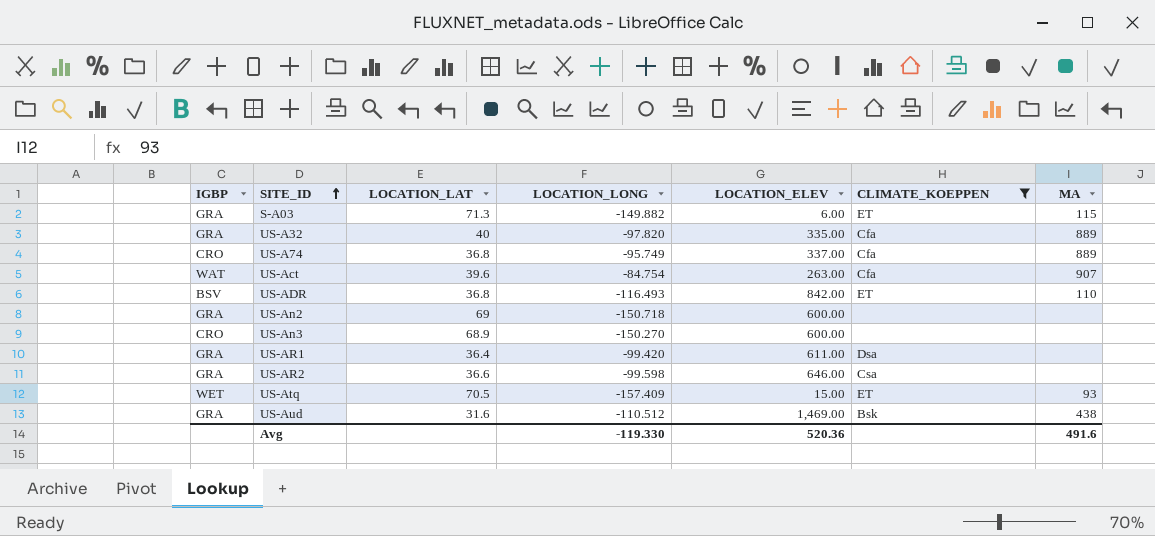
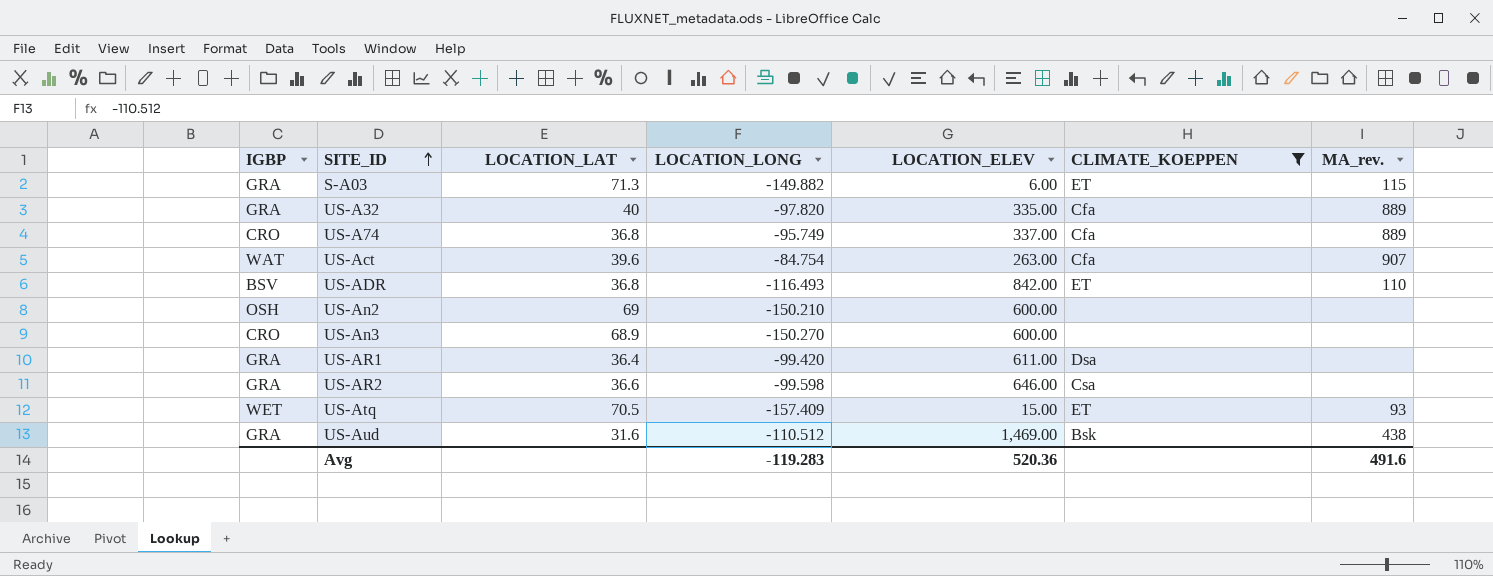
column name: MA -> MA_rev.
US-An2 | IGBP: GRA -> OSH
US-An2 | LOCATION_LONG: -150.718 -> -150.210
Avg | LOCATION_LONG: -119.330 -> -119.283

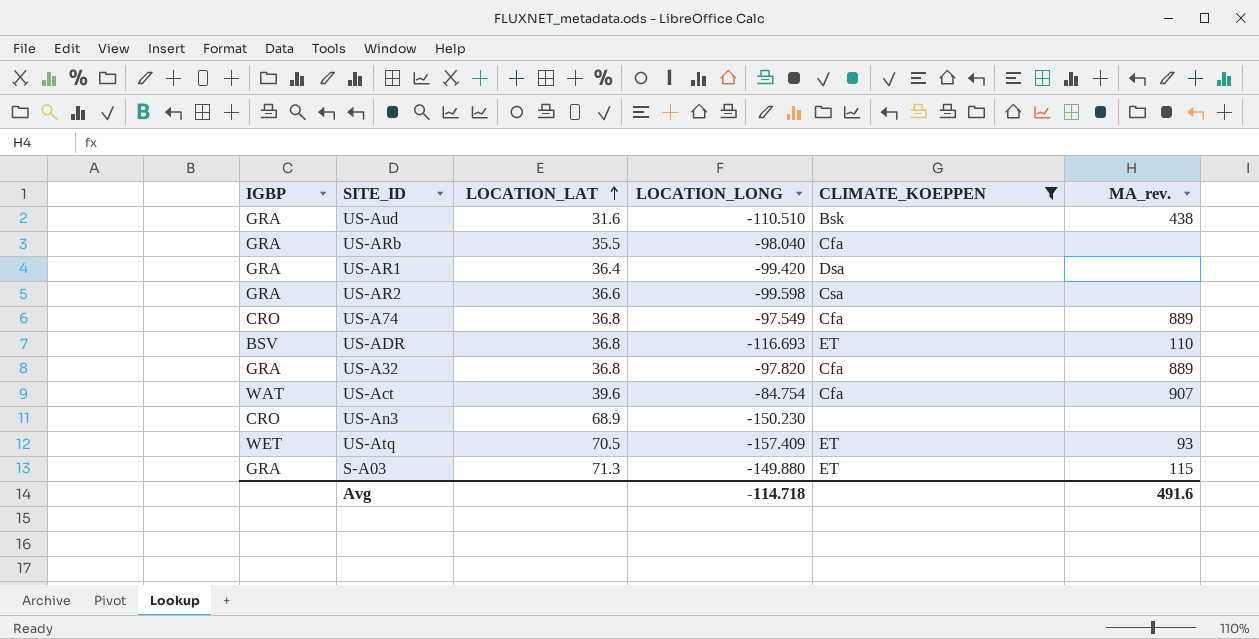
row order: SITE_ID ascending -> LOCATION_LAT ascending
column LOCATION_ELEV | position: 5 -> none
row US-An2: OSH | 69 | -150.210 | 600.00 | none | none -> none
US-Aud | LOCATION_LONG: -110.512 -> -110.510
row US-ARb: none -> GRA | 35.5 | -98.040 | Cfa | none
US-A74 | LOCATION_LONG: -95.749 -> -97.549
US-ADR | LOCATION_LONG: -116.493 -> -116.693
US-A32 | LOCATION_LAT: 40 -> 36.8
US-An3 | LOCATION_LONG: -150.270 -> -150.230
S-A03 | LOCATION_LONG: -149.882 -> -149.880
Avg | LOCATION_LONG: -119.283 -> -114.718

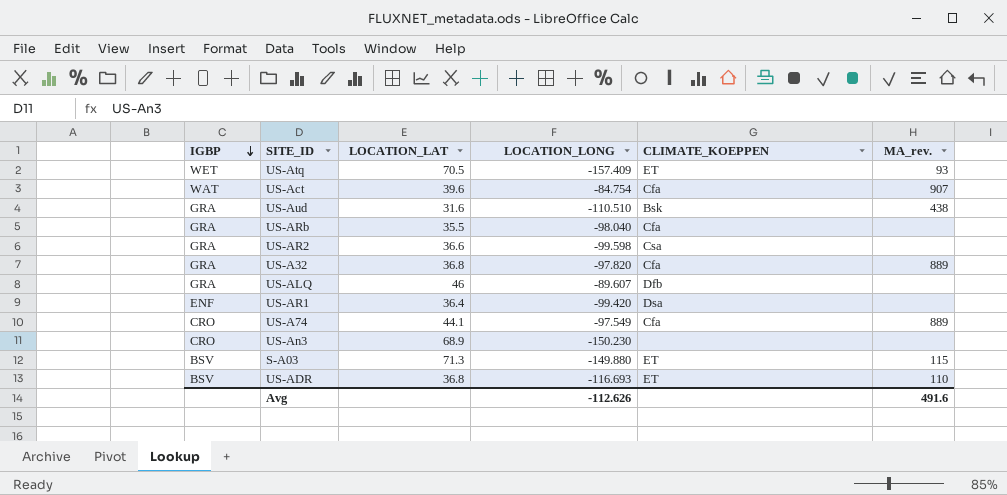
filter: CLIMATE_KOEPPEN != Dfb -> none
row order: LOCATION_LAT ascending -> IGBP descending
US-AR1 | IGBP: GRA -> ENF
US-A74 | LOCATION_LAT: 36.8 -> 44.1
S-A03 | IGBP: GRA -> BSV
Avg | LOCATION_LONG: -114.718 -> -112.626

